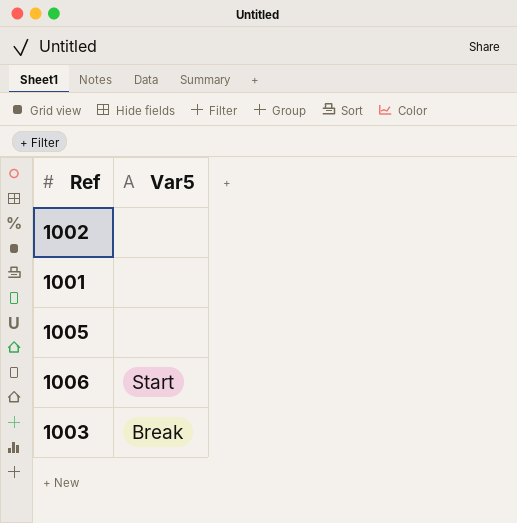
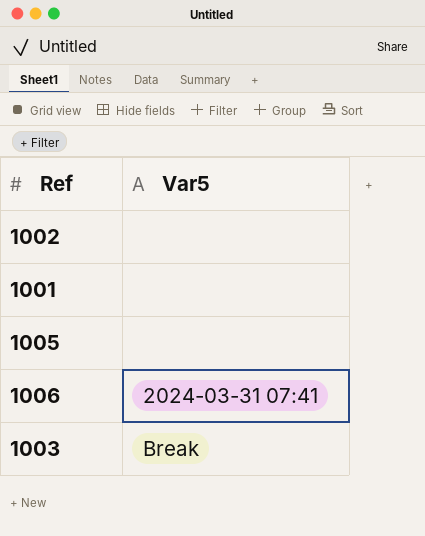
1006 | Var5: Start -> 2024-03-31 07:41

